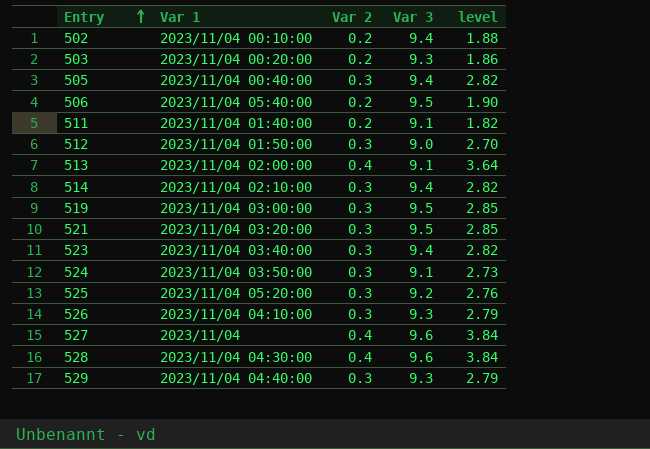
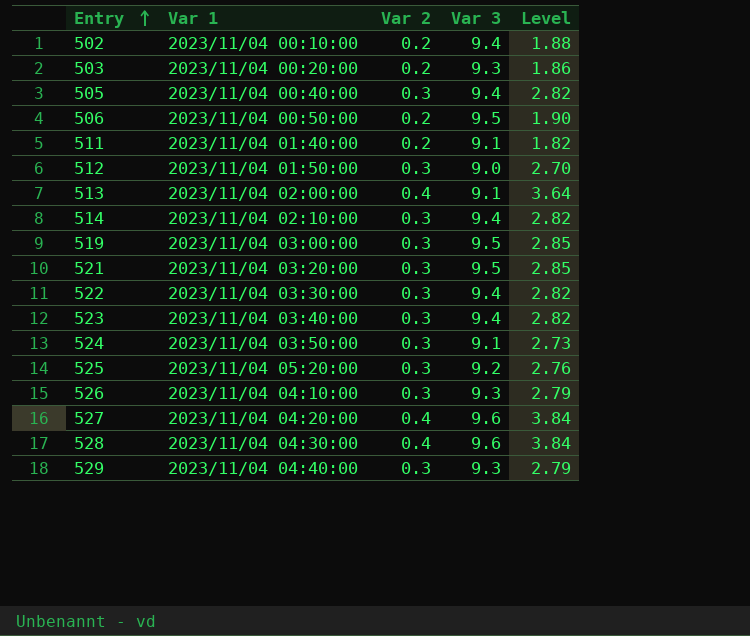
column name: level -> Level
506 | Var 1: 2023/11/04 05:40:00 -> 2023/11/04 00:50:00
row 522: none -> 2023/11/04 03:30:00 | 0.3 | 9.4 | 2.82
527 | Var 1: 2023/11/04 -> 2023/11/04 04:20:00

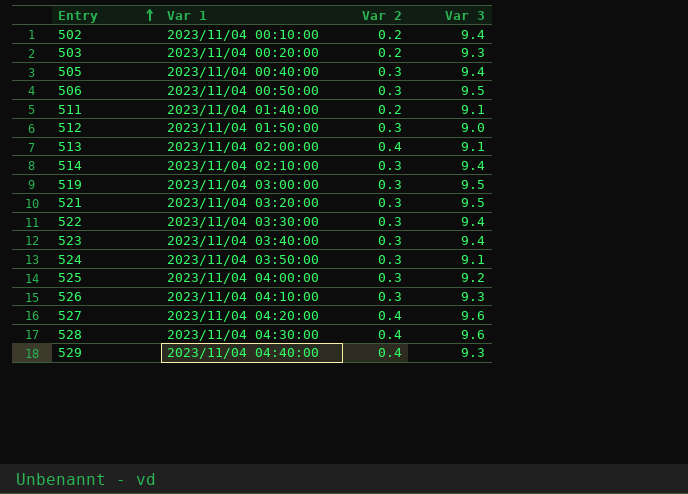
column Level | formula: [Var 2] * [Var 3] -> none
506 | Var 2: 0.2 -> 0.3
525 | Var 1: 2023/11/04 05:20:00 -> 2023/11/04 04:00:00
529 | Var 2: 0.3 -> 0.4

